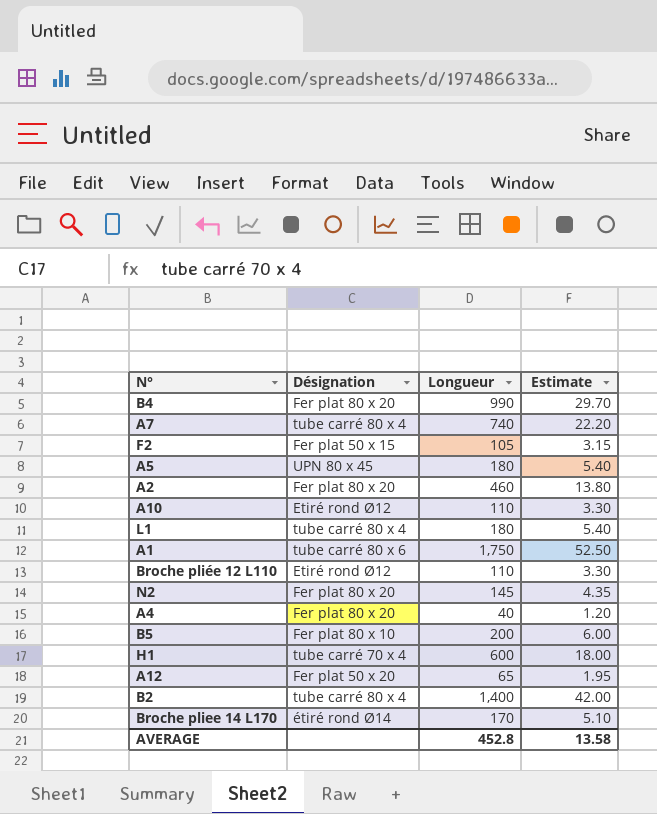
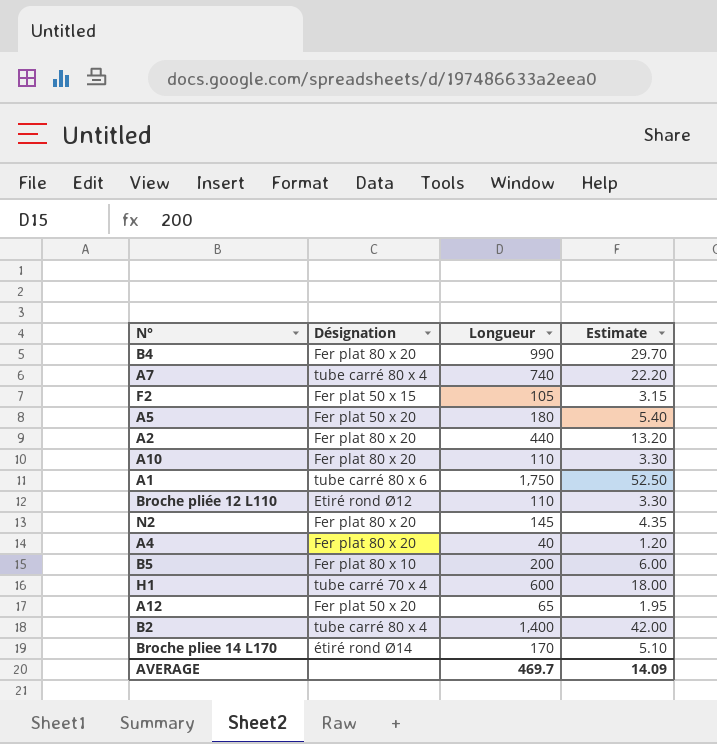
row L1: tube carré 80 x 4 | 180 | 5.40 -> none
A5 | Désignation: UPN 80 x 45 -> Fer plat 50 x 20
A2 | Longueur: 460 -> 440
A2 | Estimate: 13.80 -> 13.20
A10 | Désignation: Etiré rond Ø12 -> Fer plat 80 x 20
AVERAGE | Longueur: 452.8 -> 469.7
AVERAGE | Estimate: 13.58 -> 14.09

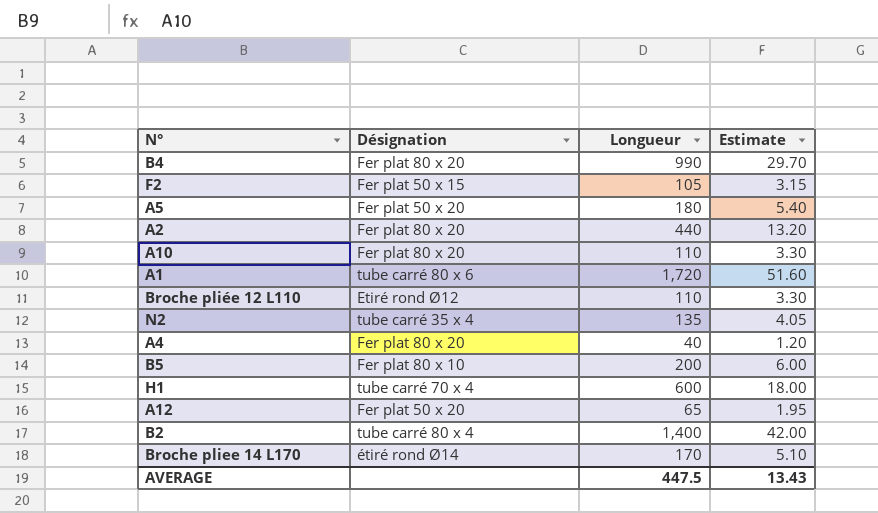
row A7: tube carré 80 x 4 | 740 | 22.20 -> none
A1 | Longueur: 1,750 -> 1,720
A1 | Estimate: 52.50 -> 51.60
N2 | Désignation: Fer plat 80 x 20 -> tube carré 35 x 4
N2 | Longueur: 145 -> 135
N2 | Estimate: 4.35 -> 4.05
AVERAGE | Longueur: 469.7 -> 447.5
AVERAGE | Estimate: 14.09 -> 13.43

